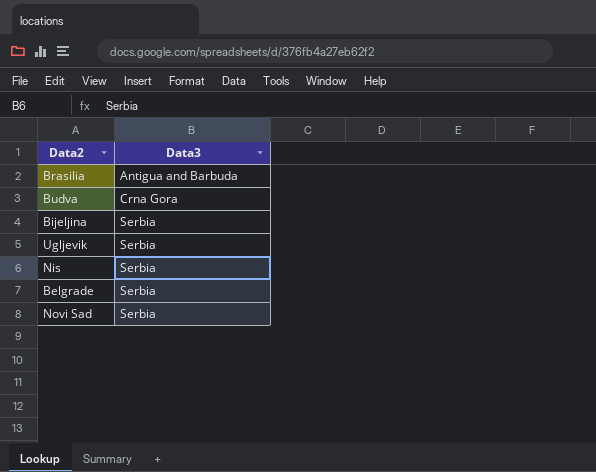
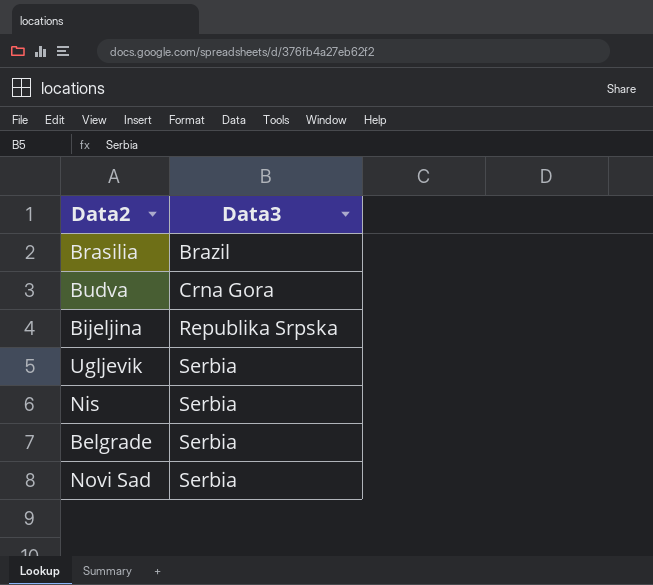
Brasilia | Data3: Antigua and Barbuda -> Brazil
Bijeljina | Data3: Serbia -> Republika Srpska

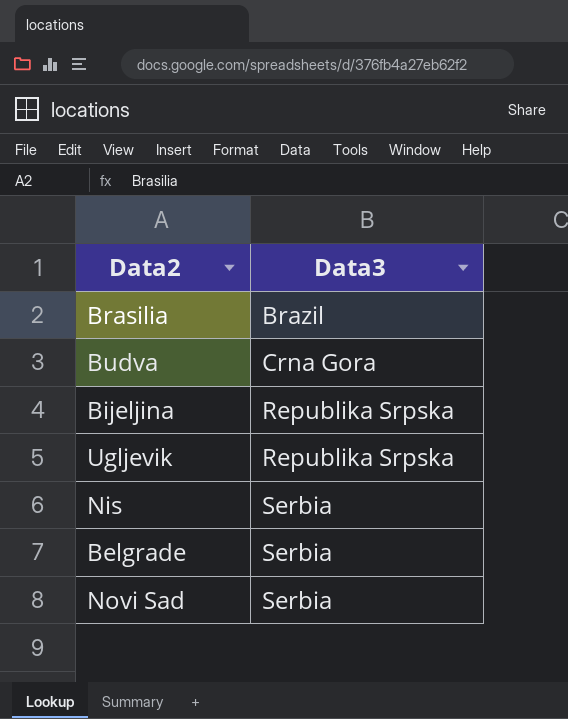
Ugljevik | Data3: Serbia -> Republika Srpska

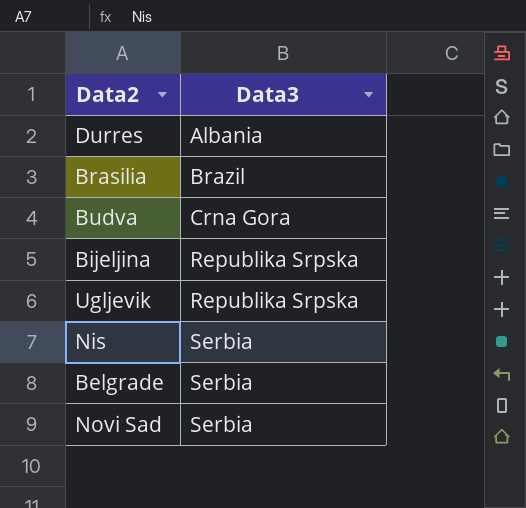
row Durres: none -> Albania

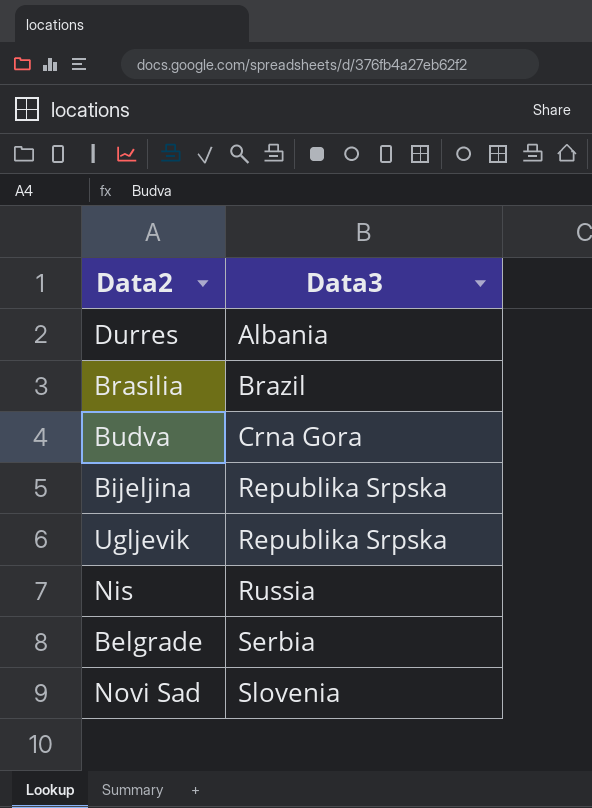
Nis | Data3: Serbia -> Russia
Novi Sad | Data3: Serbia -> Slovenia

